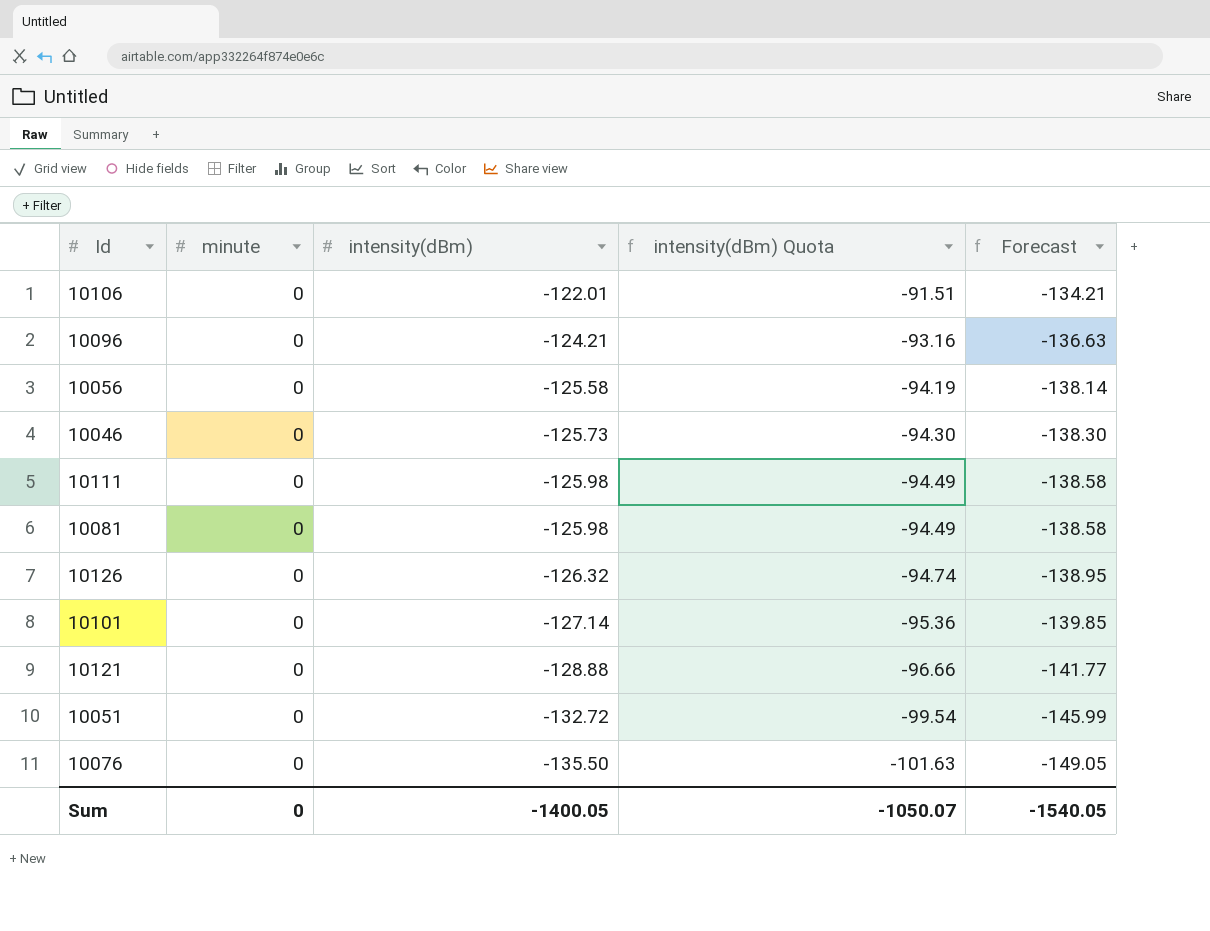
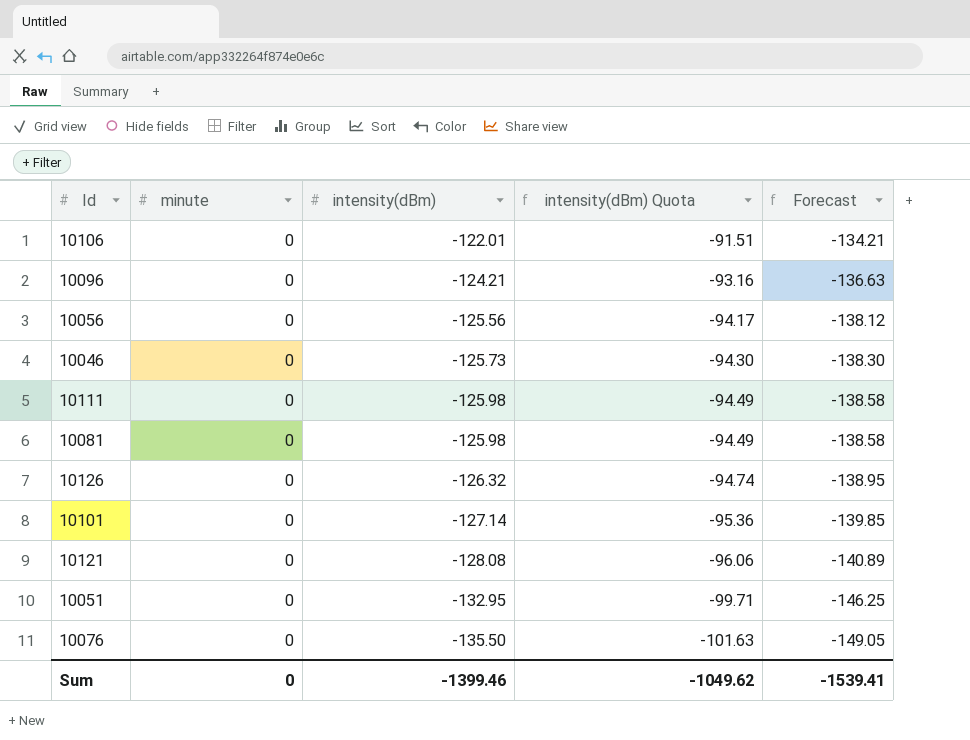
10056 | intensity(dBm): -125.58 -> -125.56
10056 | intensity(dBm) Quota: -94.19 -> -94.17
10056 | Forecast: -138.14 -> -138.12
10121 | intensity(dBm): -128.88 -> -128.08
10121 | intensity(dBm) Quota: -96.66 -> -96.06
10121 | Forecast: -141.77 -> -140.89
10051 | intensity(dBm): -132.72 -> -132.95
10051 | intensity(dBm) Quota: -99.54 -> -99.71
10051 | Forecast: -145.99 -> -146.25
Sum | intensity(dBm): -1400.05 -> -1399.46
Sum | intensity(dBm) Quota: -1050.07 -> -1049.62
Sum | Forecast: -1540.05 -> -1539.41

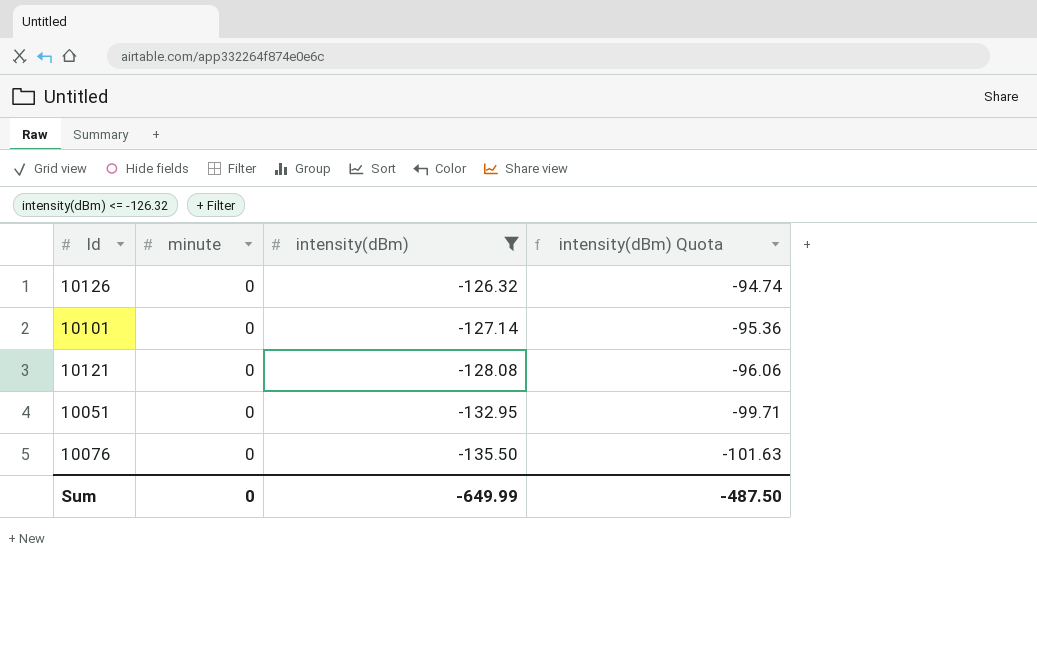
filter: none -> intensity(dBm) <= -126.32
column Forecast | formula: [intensity(dBm)] * 1.1 -> none
Sum | intensity(dBm): -1399.46 -> -649.99
Sum | intensity(dBm) Quota: -1049.62 -> -487.50

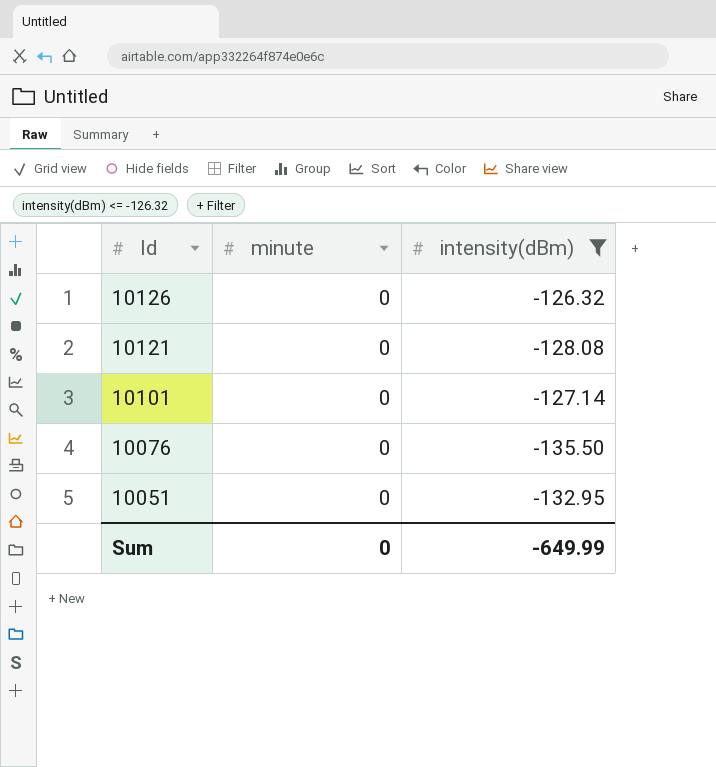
row order: intensity(dBm) descending -> Id descending
column intensity(dBm) Quota | formula: [intensity(dBm)] * 0.75 -> none

